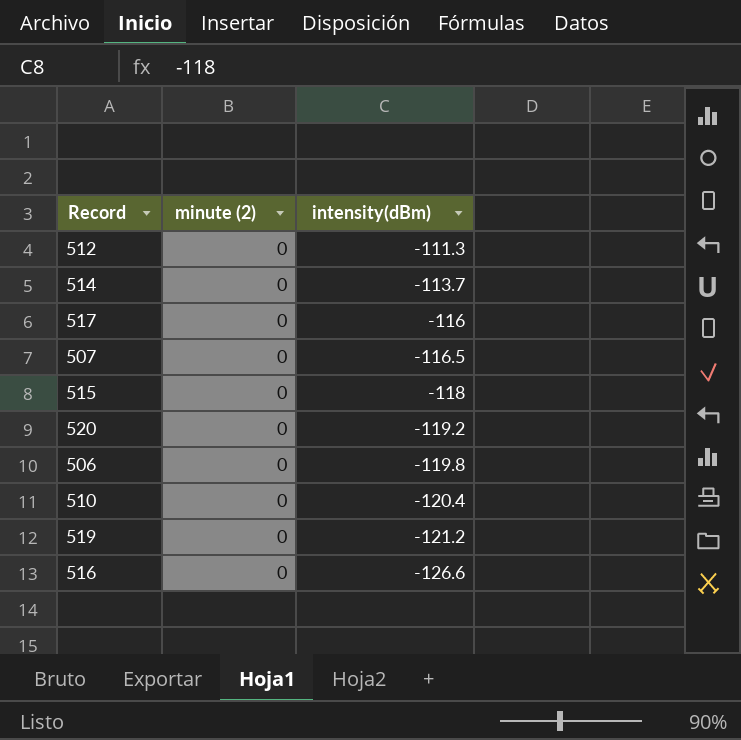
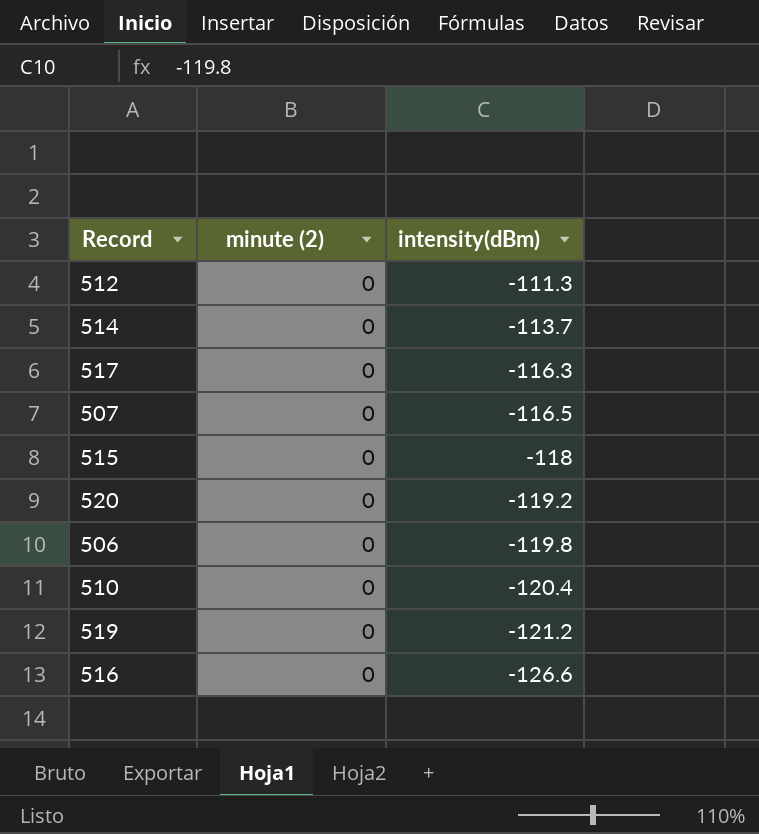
517 | intensity(dBm): -116 -> -116.3

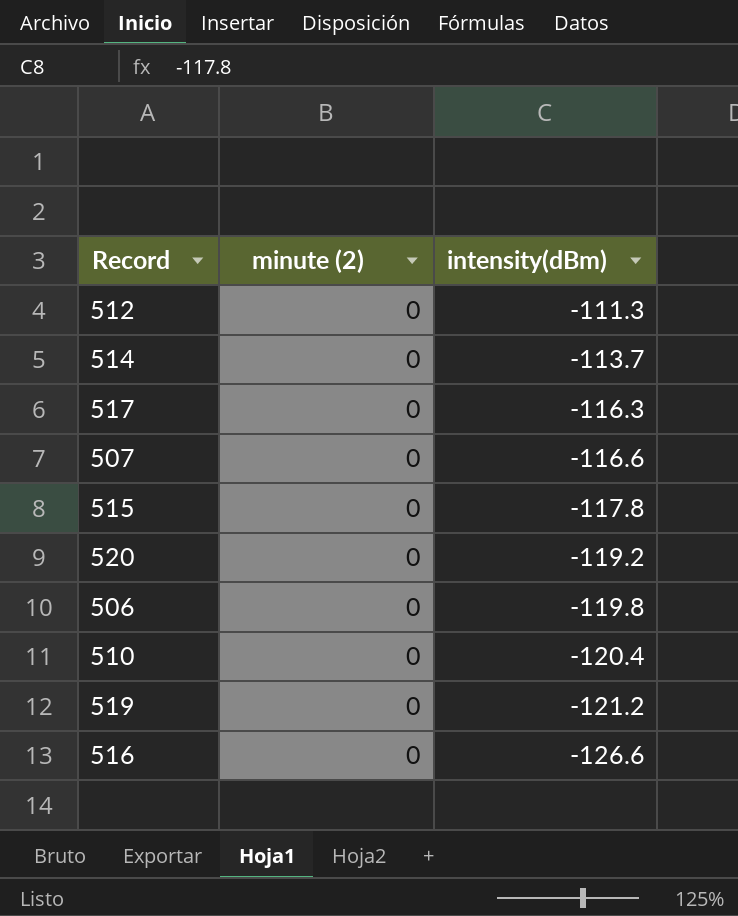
507 | intensity(dBm): -116.5 -> -116.6
515 | intensity(dBm): -118 -> -117.8

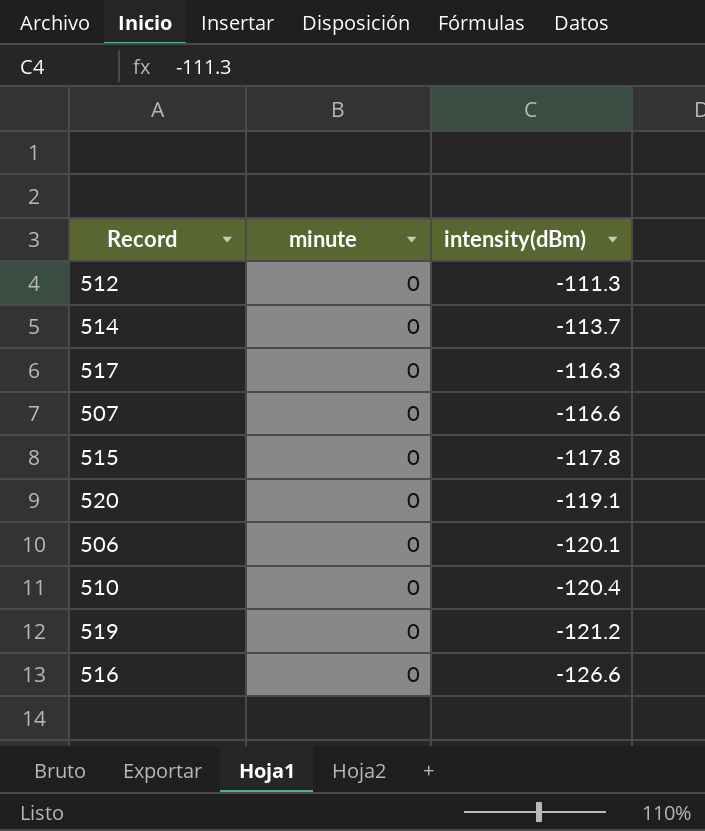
column name: minute (2) -> minute
520 | intensity(dBm): -119.2 -> -119.1
506 | intensity(dBm): -119.8 -> -120.1

